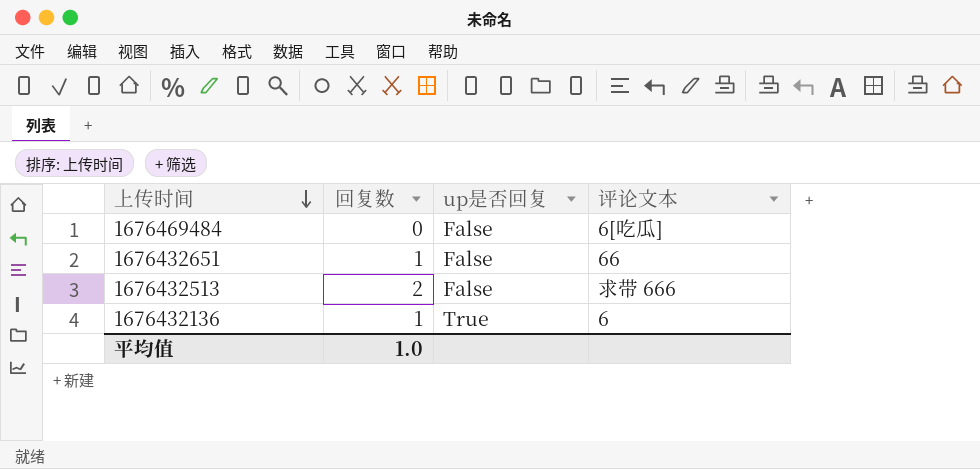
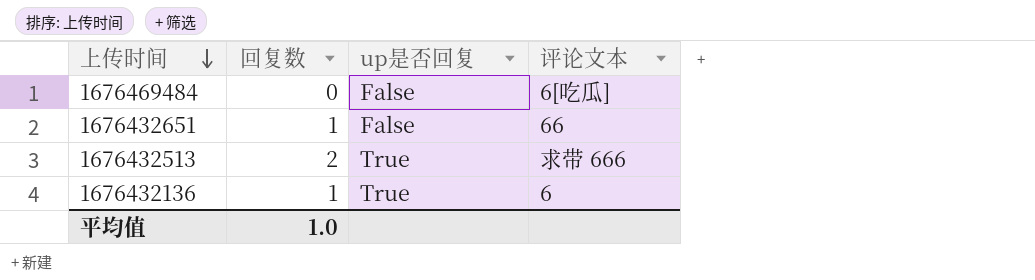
1676432513 | up是否回复: False -> True

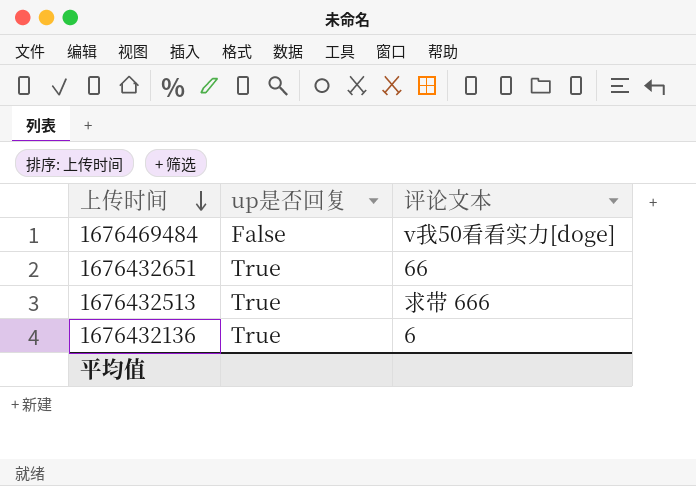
column 回复数 | position: 2 -> none
1676469484 | 评论文本: 6[吃瓜] -> v我50看看实力[doge]
1676432651 | up是否回复: False -> True

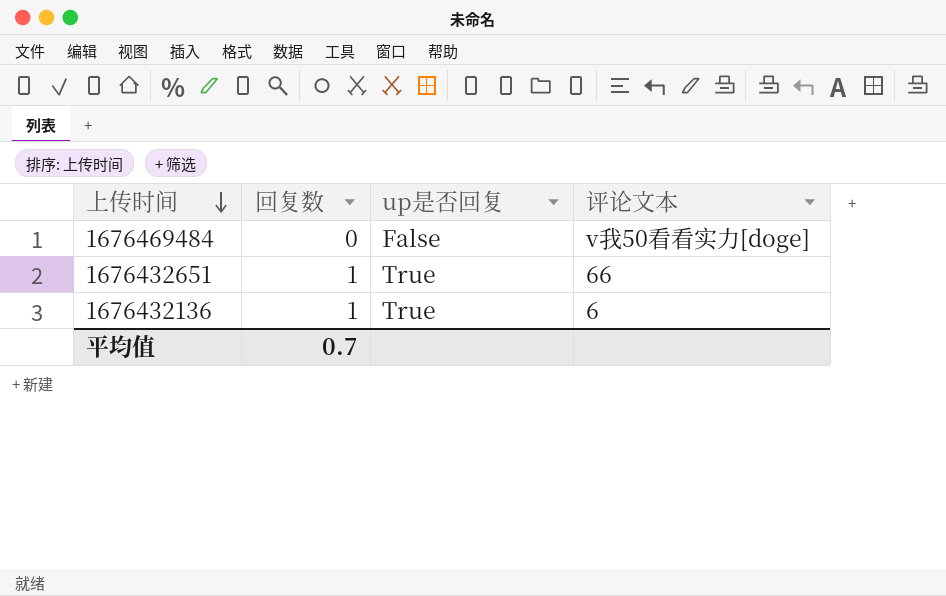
column 回复数 | position: none -> 2
row 1676432513: True | 求带 666 -> none

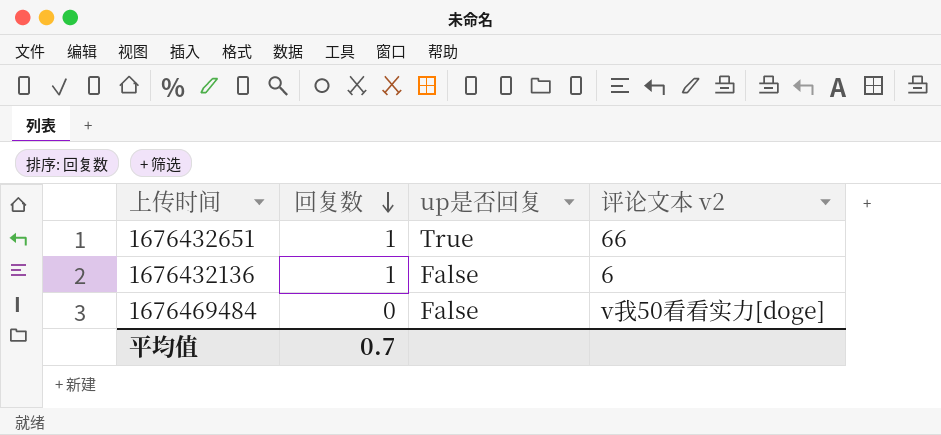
row order: 上传时间 descending -> 回复数 descending
column name: 评论文本 -> 评论文本 v2
1676432136 | up是否回复: True -> False

